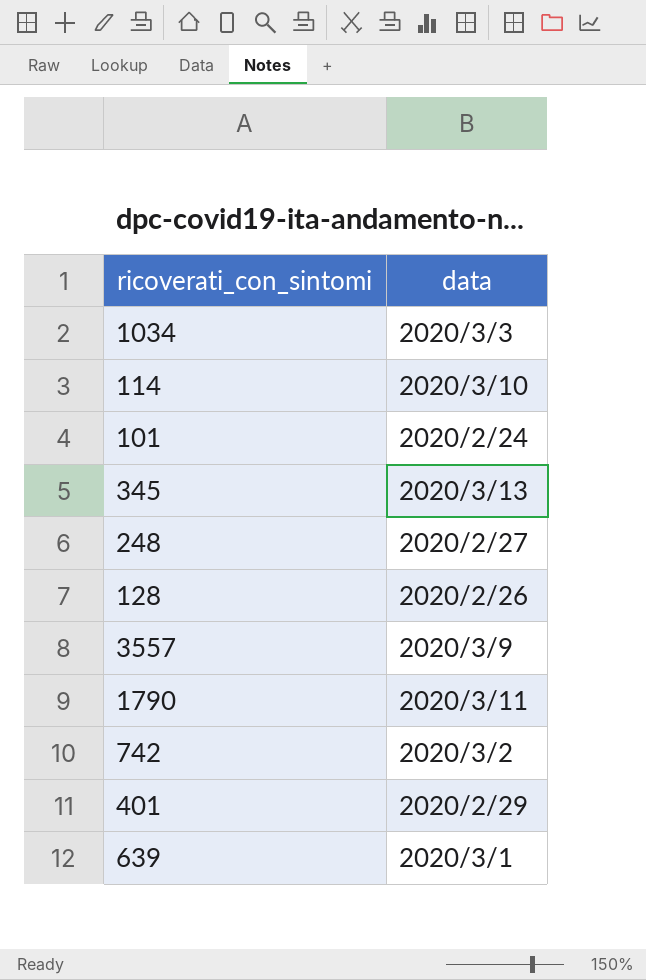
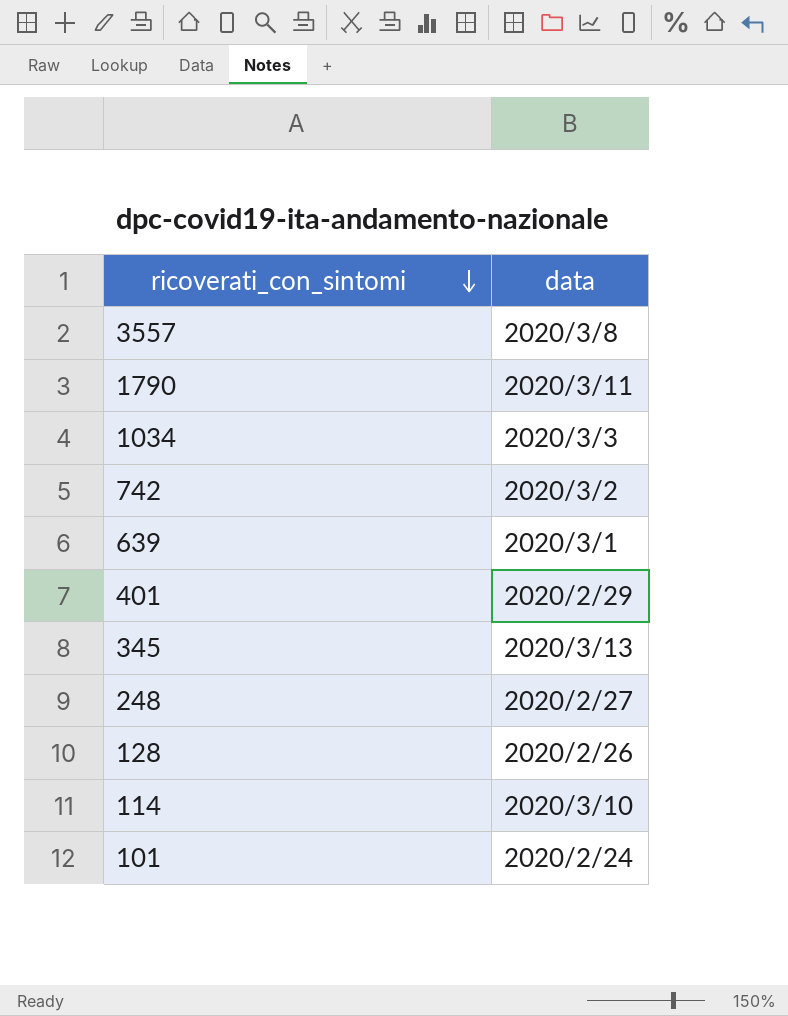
row order: none -> ricoverati_con_sintomi descending
3557 | data: 2020/3/9 -> 2020/3/8

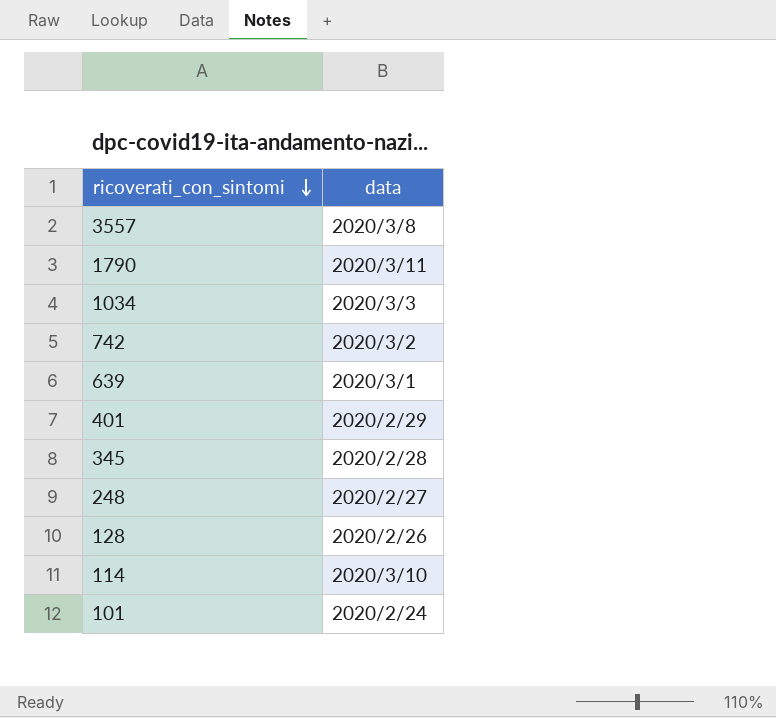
345 | data: 2020/3/13 -> 2020/2/28

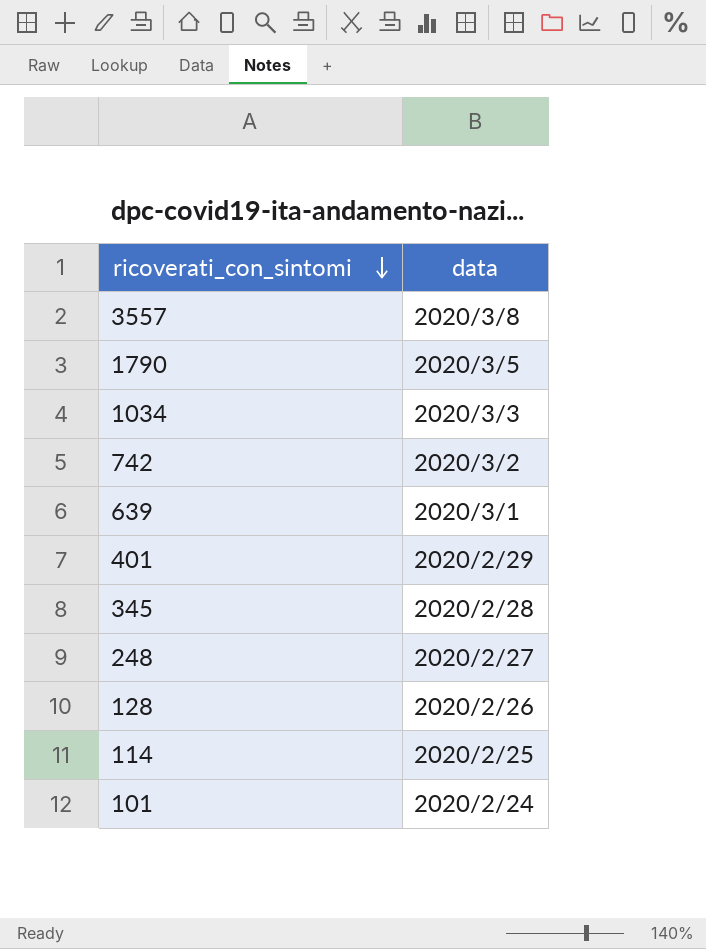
1790 | data: 2020/3/11 -> 2020/3/5
114 | data: 2020/3/10 -> 2020/2/25

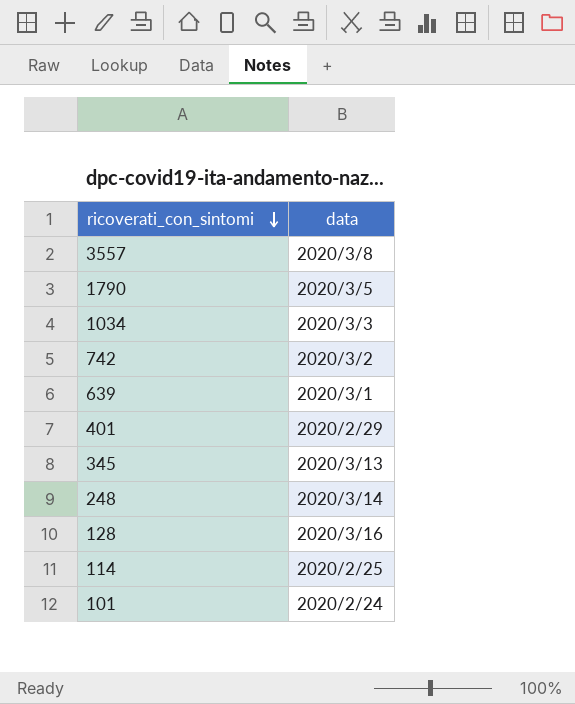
345 | data: 2020/2/28 -> 2020/3/13
248 | data: 2020/2/27 -> 2020/3/14
128 | data: 2020/2/26 -> 2020/3/16

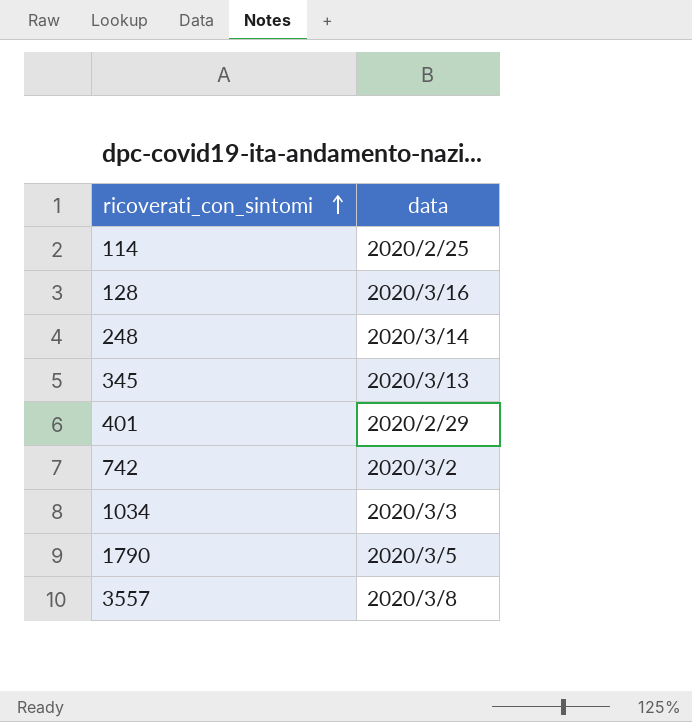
row order: ricoverati_con_sintomi descending -> ricoverati_con_sintomi ascending
row 639: 2020/3/1 -> none
row 101: 2020/2/24 -> none

